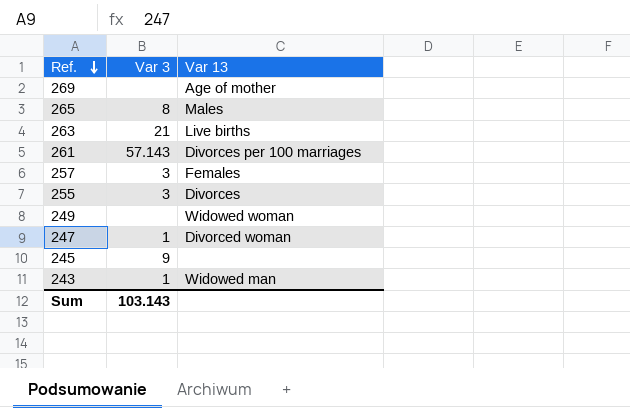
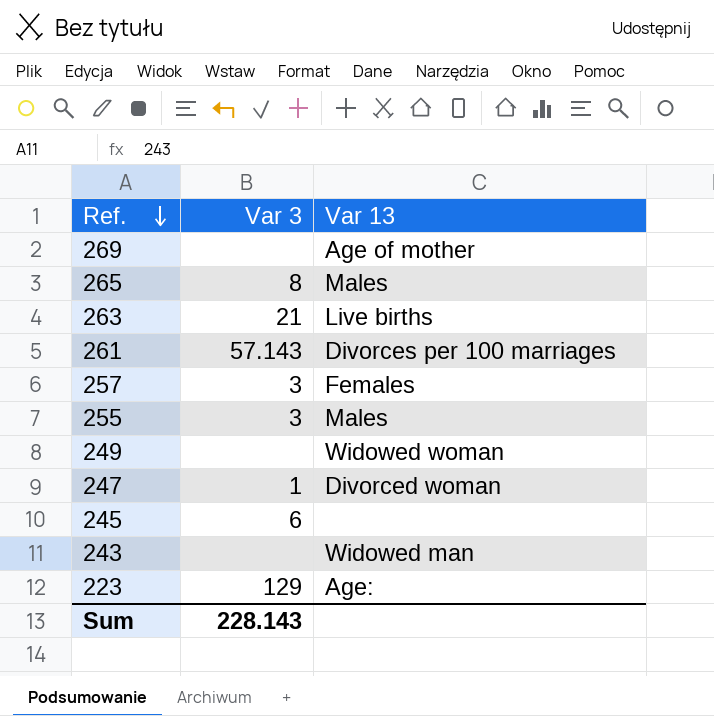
255 | Var 13: Divorces -> Males
245 | Var 3: 9 -> 6
243 | Var 3: 1 -> none
row 223: none -> 129 | Age:
Sum | Var 3: 103.143 -> 228.143

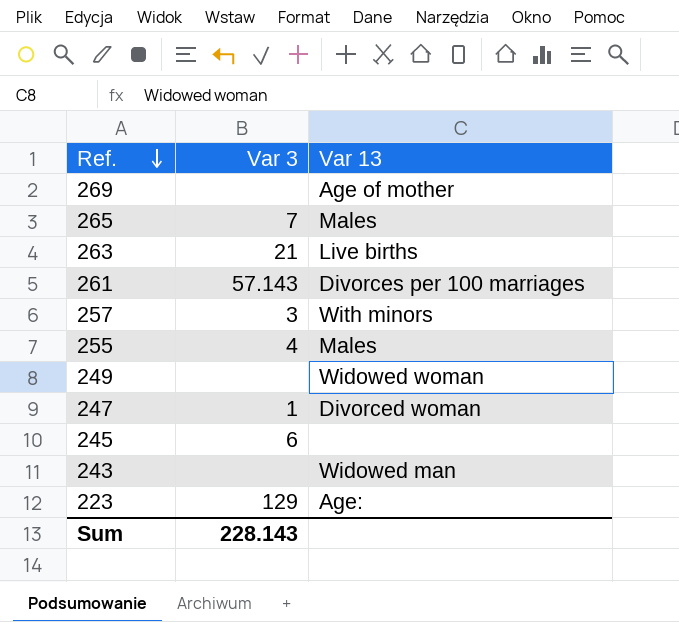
265 | Var 3: 8 -> 7
257 | Var 13: Females -> With minors
255 | Var 3: 3 -> 4

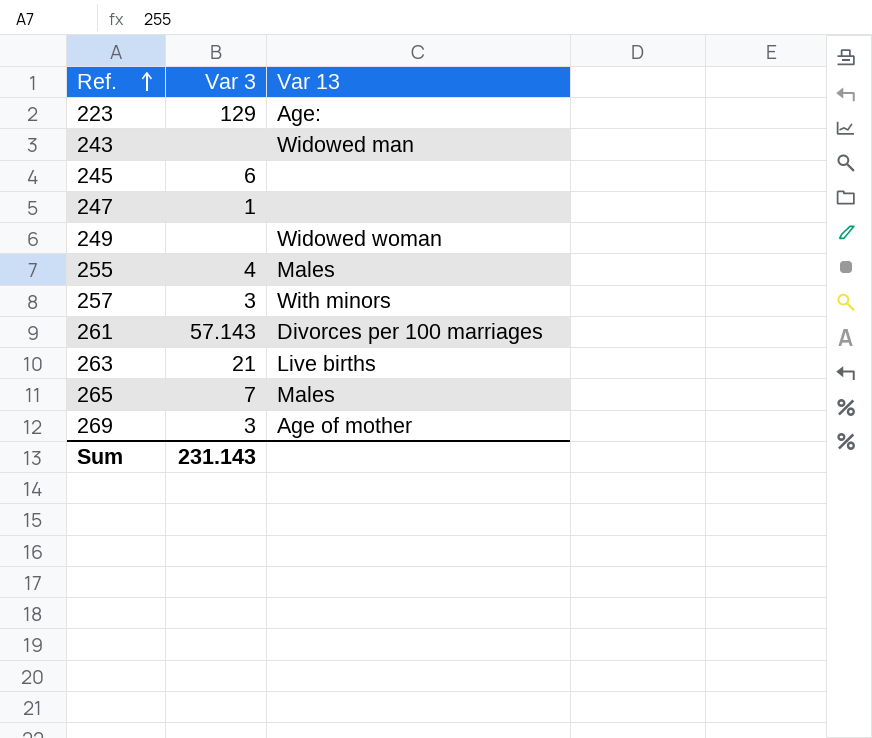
row order: Ref. descending -> Ref. ascending
247 | Var 13: Divorced woman -> none
269 | Var 3: none -> 3
Sum | Var 3: 228.143 -> 231.143

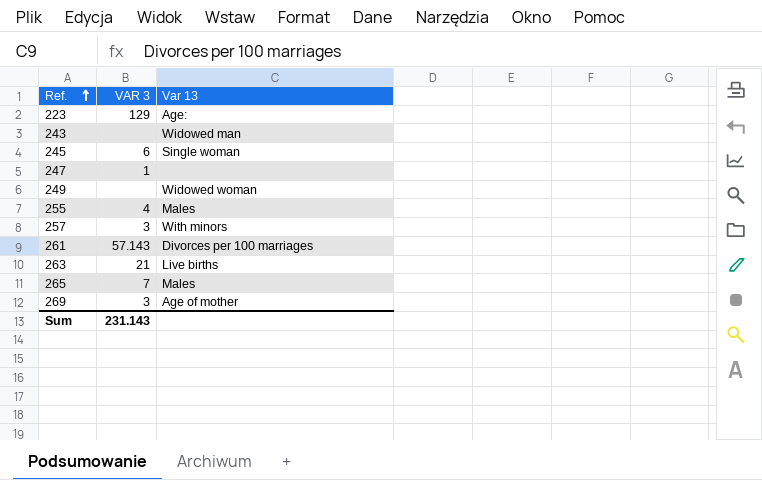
column name: Var 3 -> VAR 3
245 | Var 13: none -> Single woman

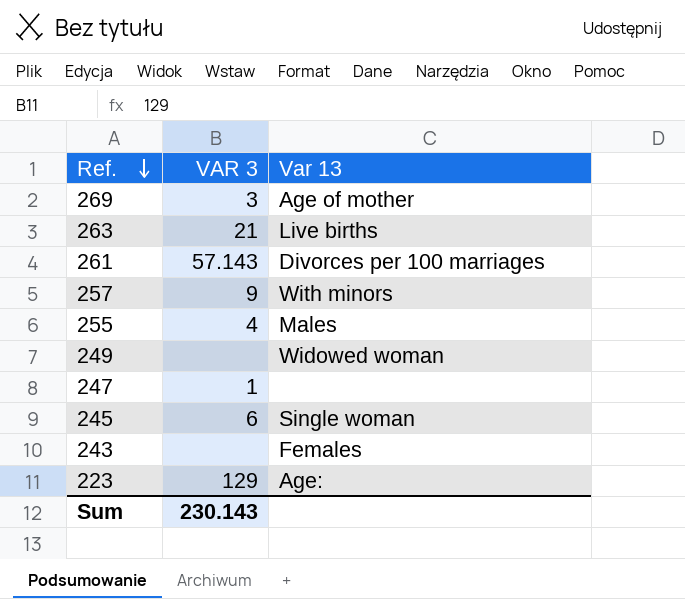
row order: Ref. ascending -> Ref. descending
row 265: 7 | Males -> none
257 | VAR 3: 3 -> 9
243 | Var 13: Widowed man -> Females
Sum | VAR 3: 231.143 -> 230.143

